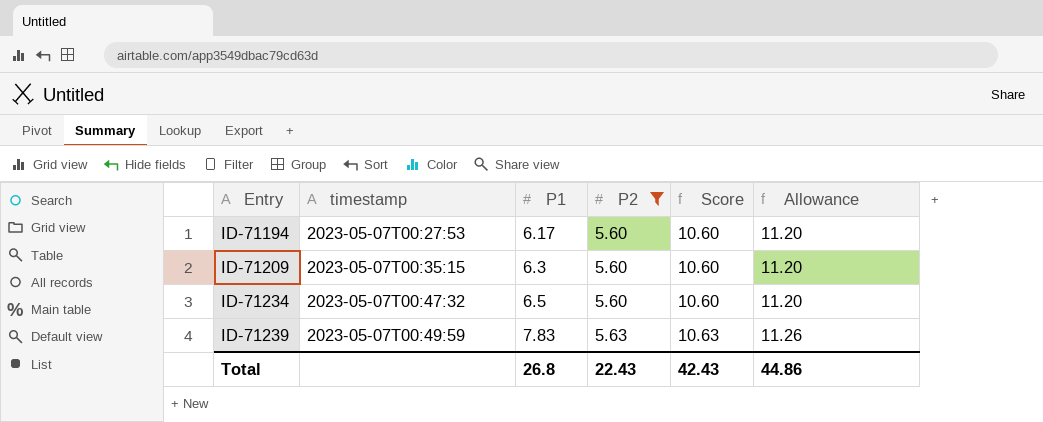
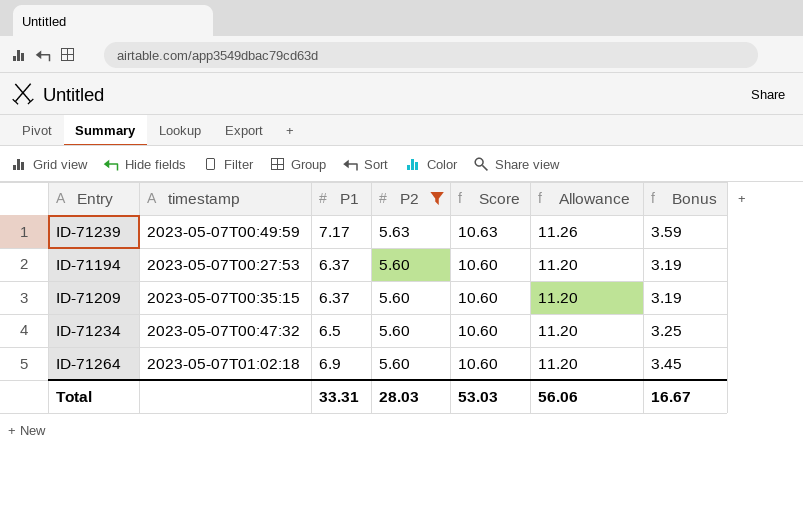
row order: Entry ascending -> P2 descending
column Bonus | formula: none -> [P1] * 0.5
ID-71239 | P1: 7.83 -> 7.17
ID-71194 | P1: 6.17 -> 6.37
ID-71209 | P1: 6.3 -> 6.37
row ID-71264: none -> 2023-05-07T01:02:18 | 6.9 | 5.60 | 10.60 | 11.20 | 3.45
Total | P1: 26.8 -> 33.31
Total | P2: 22.43 -> 28.03
Total | Score: 42.43 -> 53.03
Total | Allowance: 44.86 -> 56.06

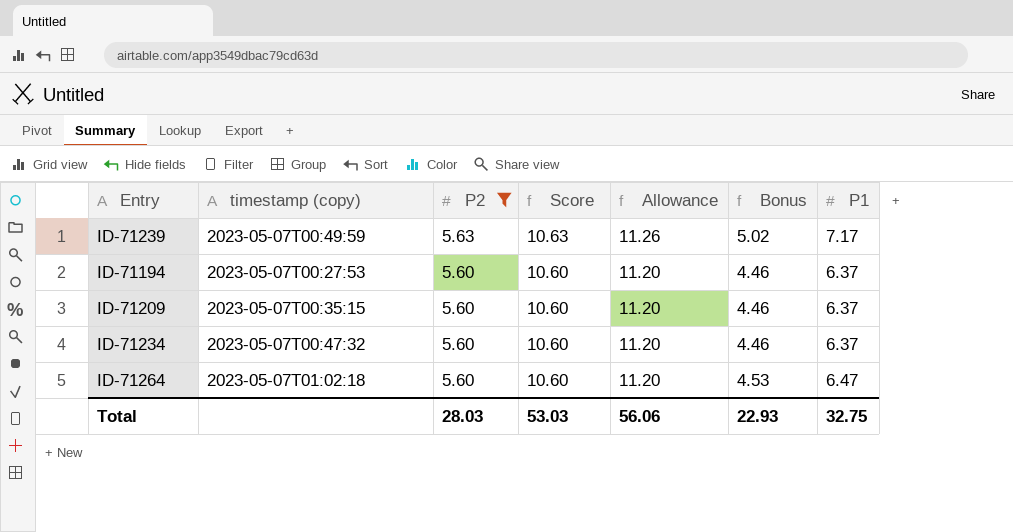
column name: timestamp -> timestamp (copy)
column Bonus | formula: [P1] * 0.5 -> [P1] * 0.7
column P1 | position: 3 -> 7
ID-71234 | P1: 6.5 -> 6.37
ID-71264 | P1: 6.9 -> 6.47
Total | Bonus: 16.67 -> 22.93
Total | P1: 33.31 -> 32.75

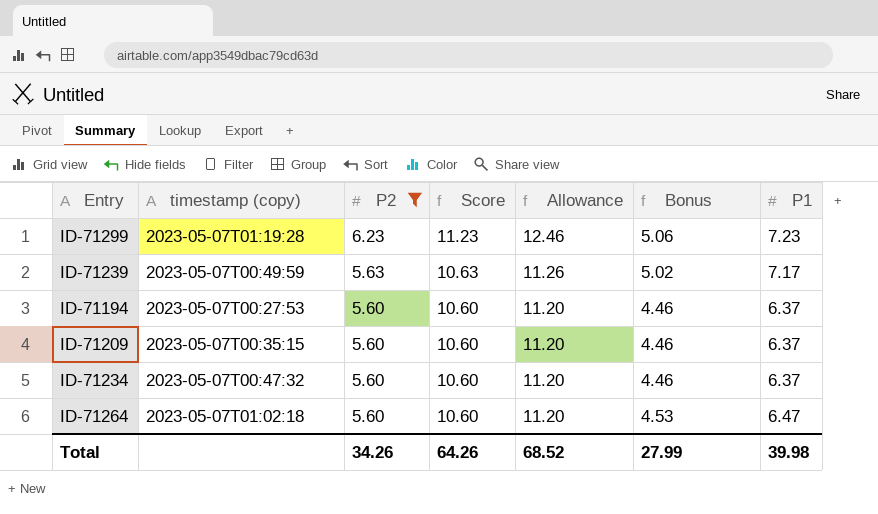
row ID-71299: none -> 2023-05-07T01:19:28 | 6.23 | 11.23 | 12.46 | 5.06 | 7.23
Total | P2: 28.03 -> 34.26
Total | Score: 53.03 -> 64.26
Total | Allowance: 56.06 -> 68.52
Total | Bonus: 22.93 -> 27.99
Total | P1: 32.75 -> 39.98

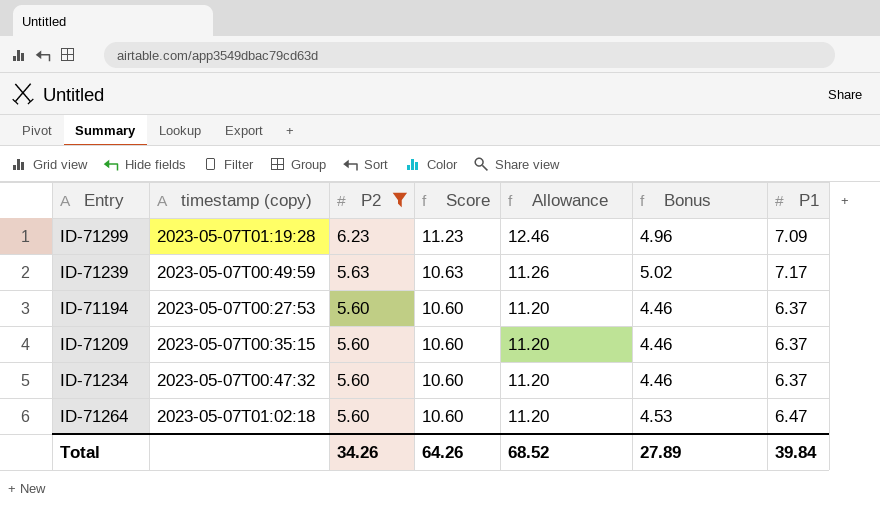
ID-71299 | Bonus: 5.06 -> 4.96
ID-71299 | P1: 7.23 -> 7.09
Total | Bonus: 27.99 -> 27.89
Total | P1: 39.98 -> 39.84

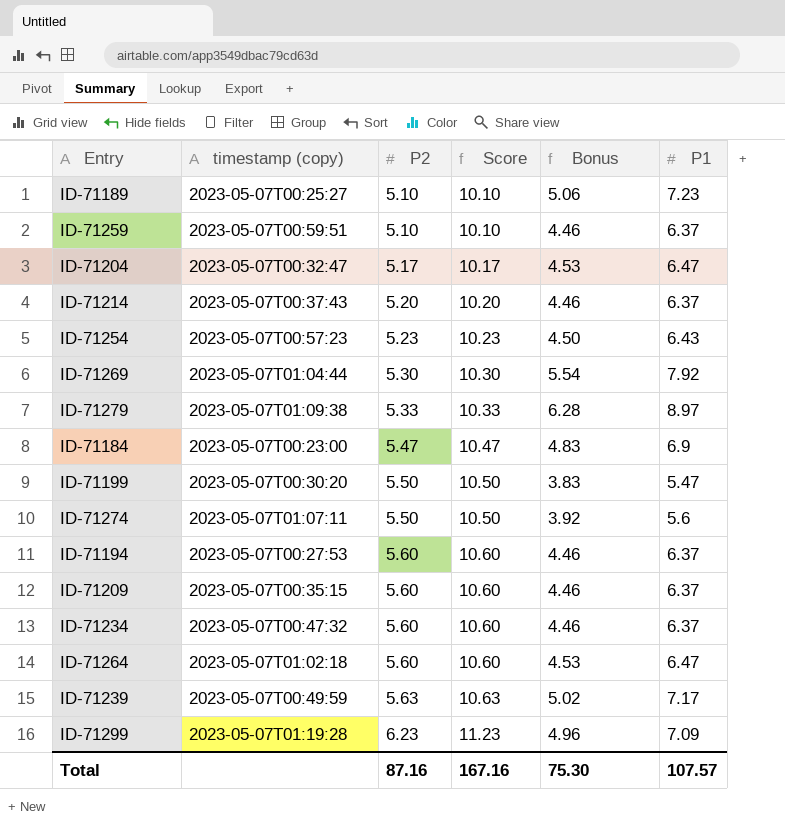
filter: P2 >= 5.60 -> none
row order: P2 descending -> P2 ascending
column Allowance | formula: [P2] * 2 -> none
Total | P2: 34.26 -> 87.16
Total | Score: 64.26 -> 167.16
Total | Bonus: 27.89 -> 75.30
Total | P1: 39.84 -> 107.57

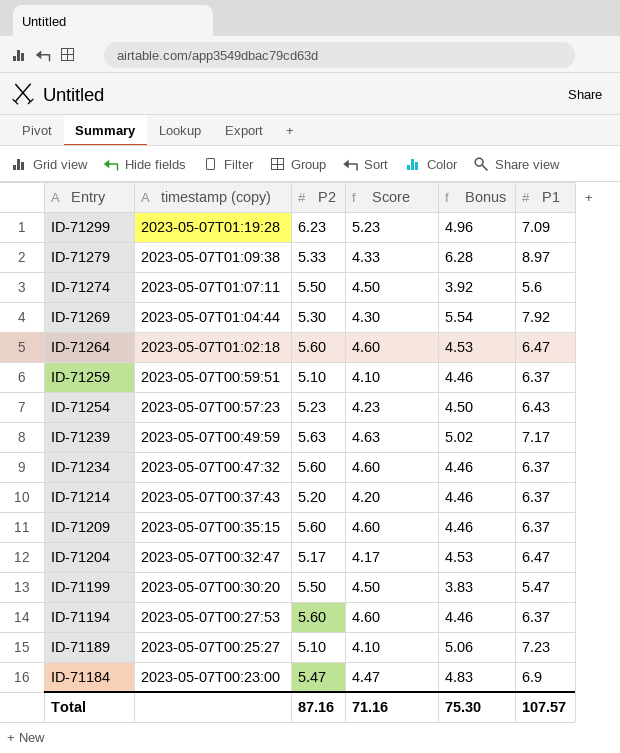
row order: P2 ascending -> Entry descending
column Score | formula: [P2] + 5 -> [P2] - 1
Total | Score: 167.16 -> 71.16

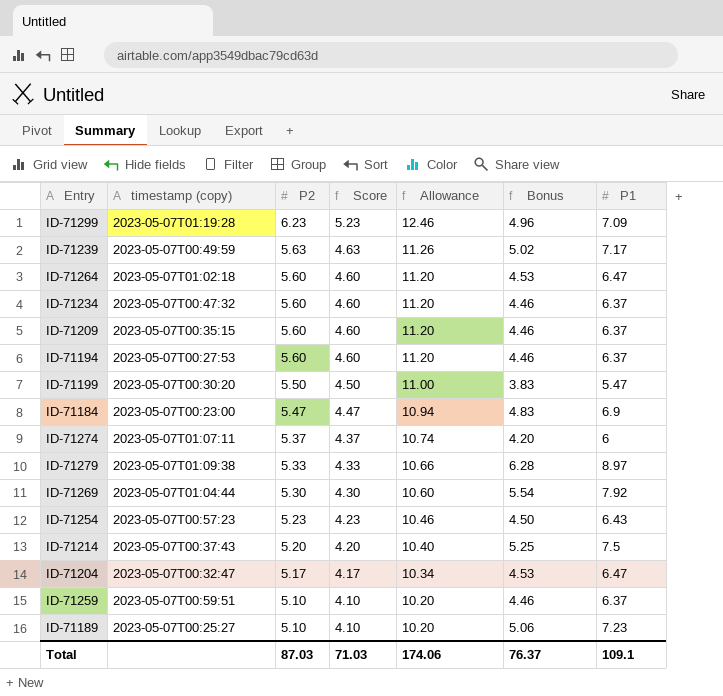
row order: Entry descending -> P2 descending
column Allowance | formula: none -> [P2] * 2
ID-71274 | P2: 5.50 -> 5.37
ID-71274 | Score: 4.50 -> 4.37
ID-71274 | Bonus: 3.92 -> 4.20
ID-71274 | P1: 5.6 -> 6
ID-71214 | Bonus: 4.46 -> 5.25
ID-71214 | P1: 6.37 -> 7.5
Total | P2: 87.16 -> 87.03
Total | Score: 71.16 -> 71.03
Total | Bonus: 75.30 -> 76.37
Total | P1: 107.57 -> 109.1

